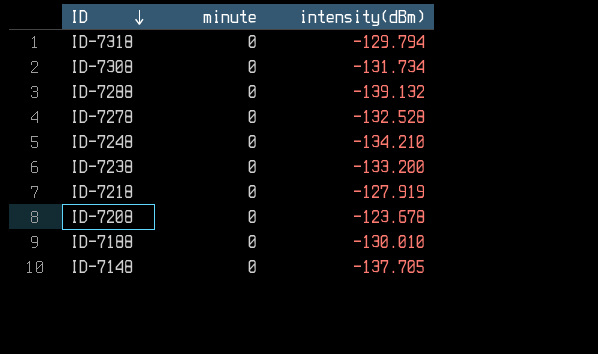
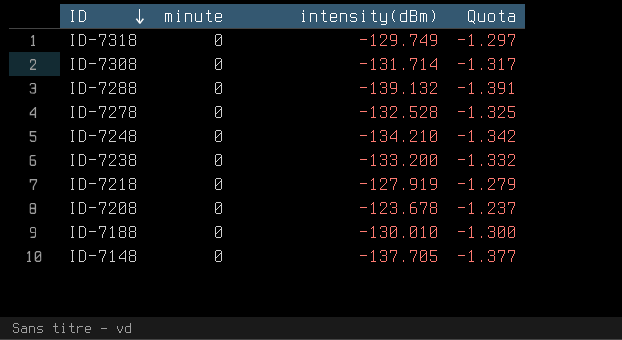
column Quota | formula: none -> [intensity(dBm)] * 0.01
ID-7318 | intensity(dBm): -129.794 -> -129.749
ID-7308 | intensity(dBm): -131.734 -> -131.714

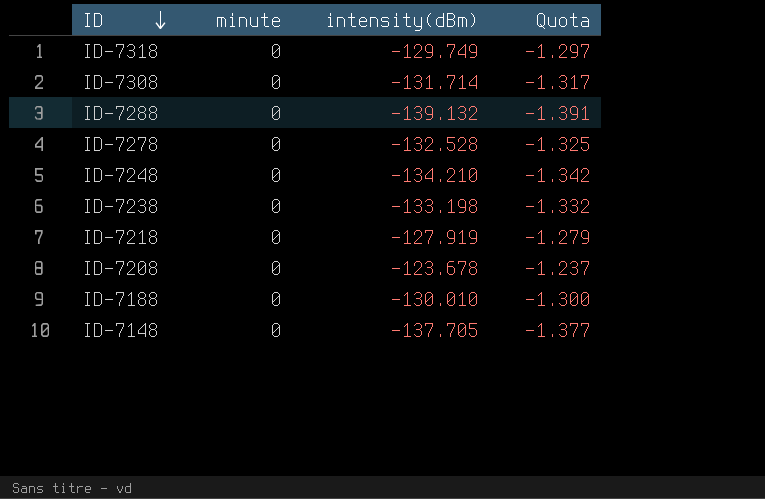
ID-7238 | intensity(dBm): -133.200 -> -133.198

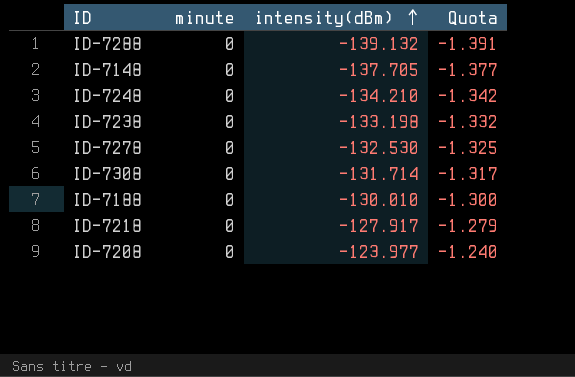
row order: ID descending -> intensity(dBm) ascending
row ID-7318: 0 | -129.749 | -1.297 -> none
ID-7278 | intensity(dBm): -132.528 -> -132.530
ID-7218 | intensity(dBm): -127.919 -> -127.917
ID-7208 | intensity(dBm): -123.678 -> -123.977
ID-7208 | Quota: -1.237 -> -1.240

